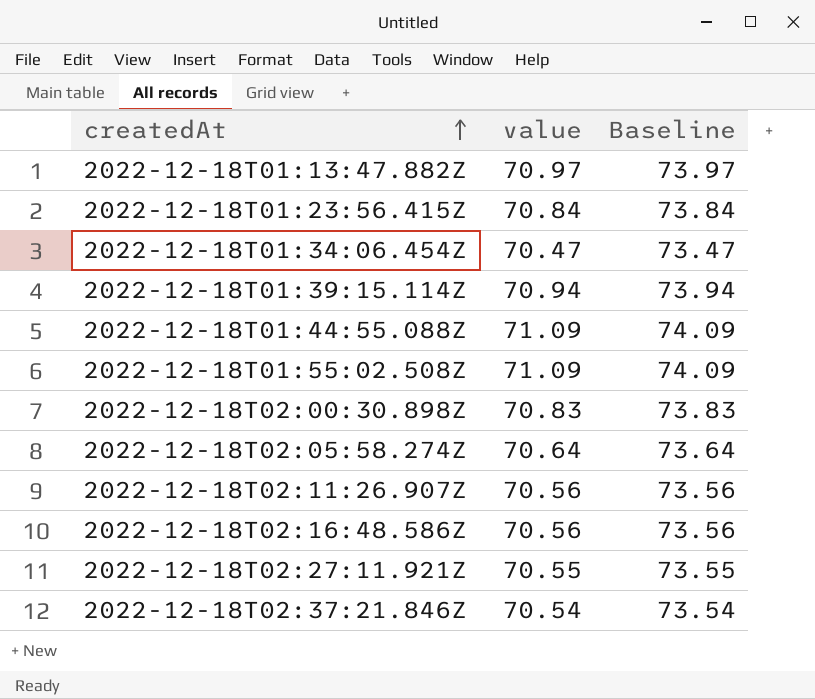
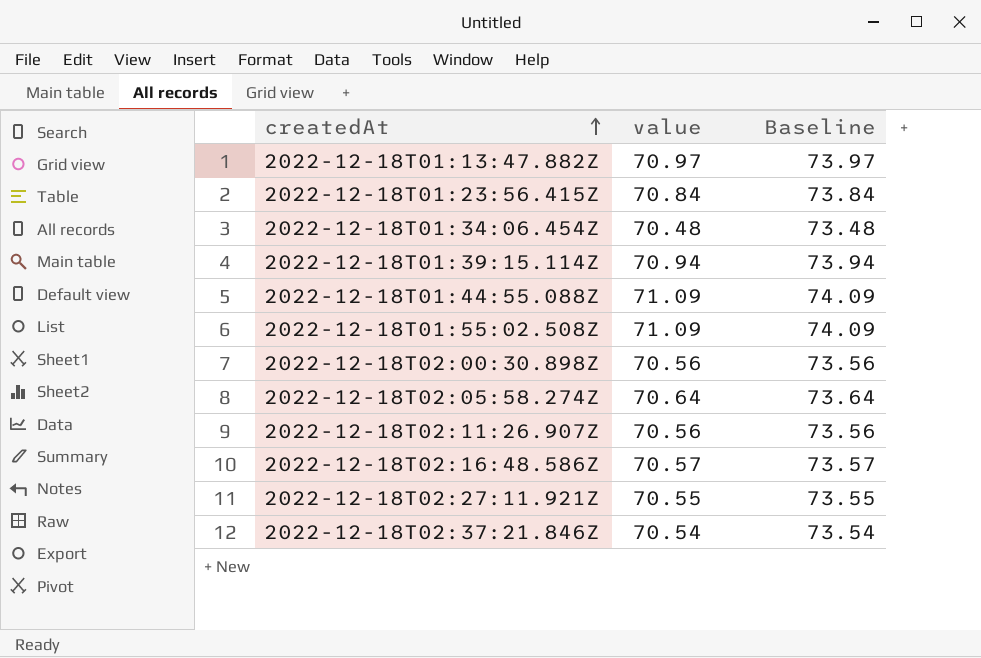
2022-12-18T01:34:06.454Z | value: 70.47 -> 70.48
2022-12-18T01:34:06.454Z | Baseline: 73.47 -> 73.48
2022-12-18T02:00:30.898Z | value: 70.83 -> 70.56
2022-12-18T02:00:30.898Z | Baseline: 73.83 -> 73.56
2022-12-18T02:16:48.586Z | value: 70.56 -> 70.57
2022-12-18T02:16:48.586Z | Baseline: 73.56 -> 73.57

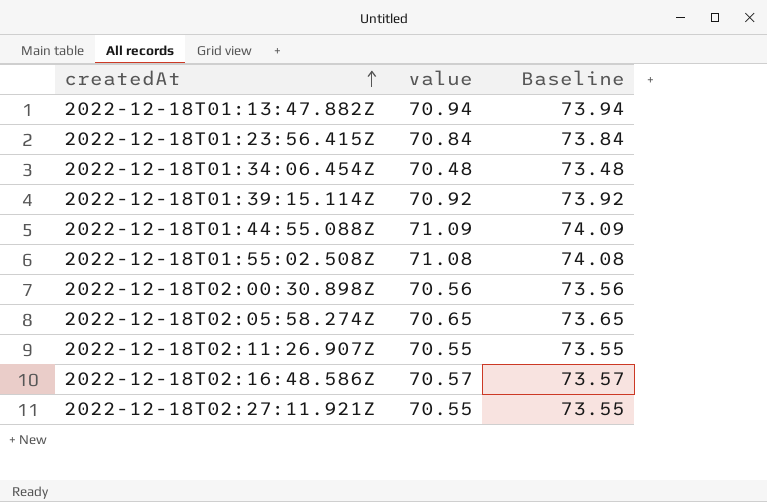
row 2022-12-18T02:37:21.846Z: 70.54 | 73.54 -> none
2022-12-18T01:13:47.882Z | value: 70.97 -> 70.94
2022-12-18T01:13:47.882Z | Baseline: 73.97 -> 73.94
2022-12-18T01:39:15.114Z | value: 70.94 -> 70.92
2022-12-18T01:39:15.114Z | Baseline: 73.94 -> 73.92
2022-12-18T01:55:02.508Z | value: 71.09 -> 71.08
2022-12-18T01:55:02.508Z | Baseline: 74.09 -> 74.08
2022-12-18T02:05:58.274Z | value: 70.64 -> 70.65
2022-12-18T02:05:58.274Z | Baseline: 73.64 -> 73.65
2022-12-18T02:11:26.907Z | value: 70.56 -> 70.55
2022-12-18T02:11:26.907Z | Baseline: 73.56 -> 73.55

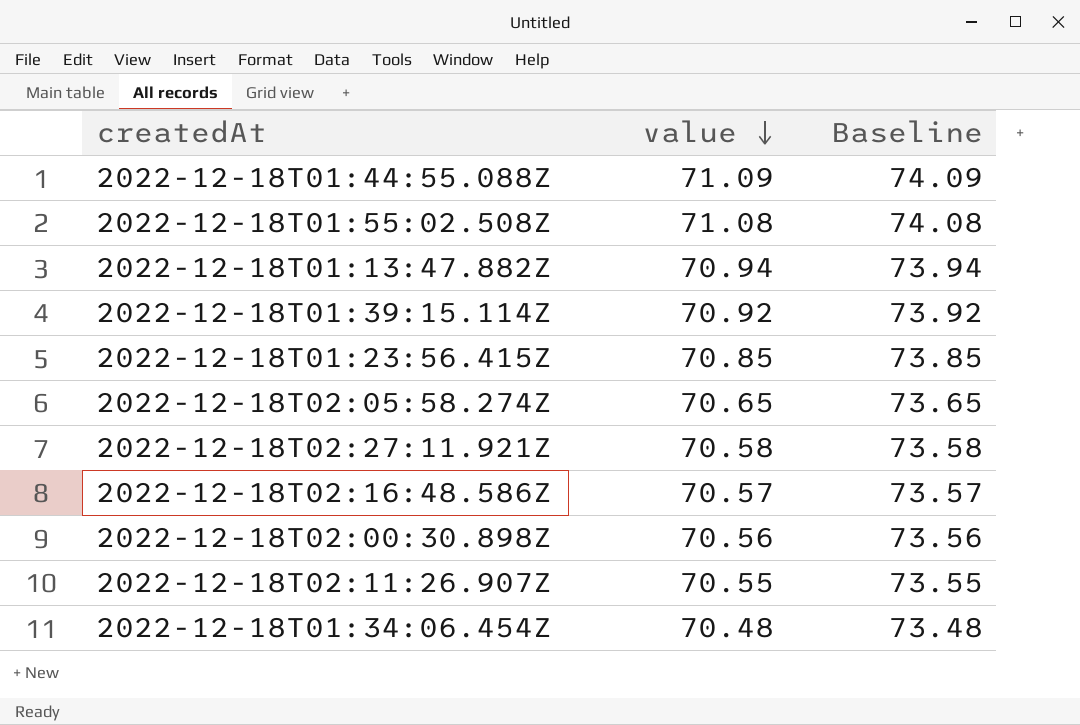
row order: createdAt ascending -> value descending
2022-12-18T01:23:56.415Z | value: 70.84 -> 70.85
2022-12-18T01:23:56.415Z | Baseline: 73.84 -> 73.85
2022-12-18T02:27:11.921Z | value: 70.55 -> 70.58
2022-12-18T02:27:11.921Z | Baseline: 73.55 -> 73.58

